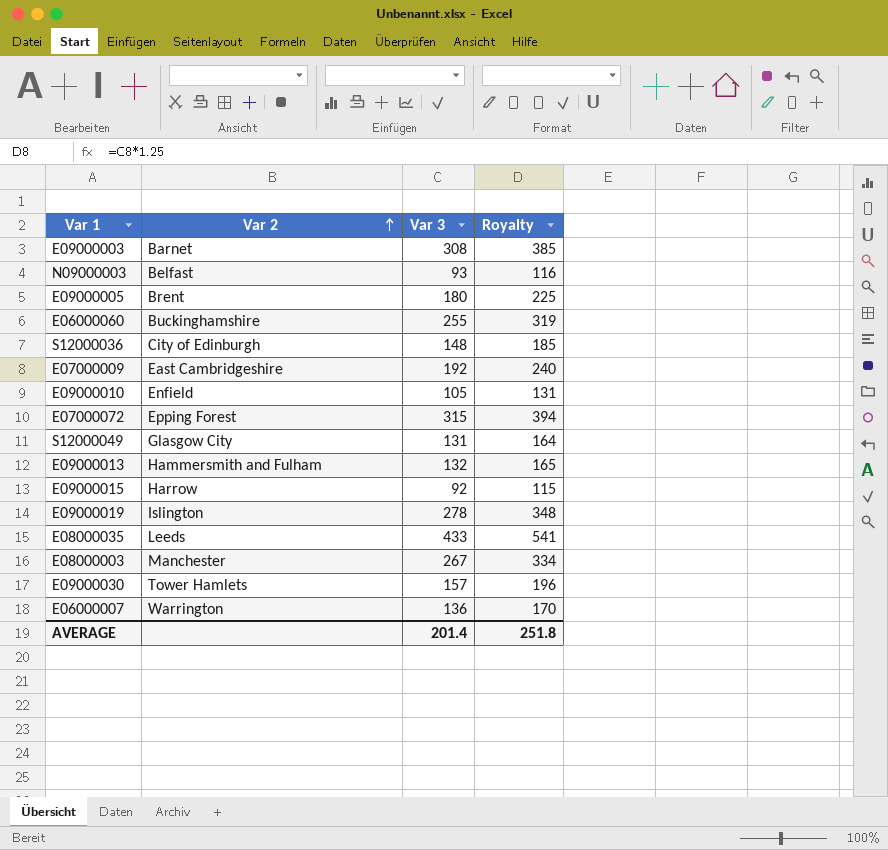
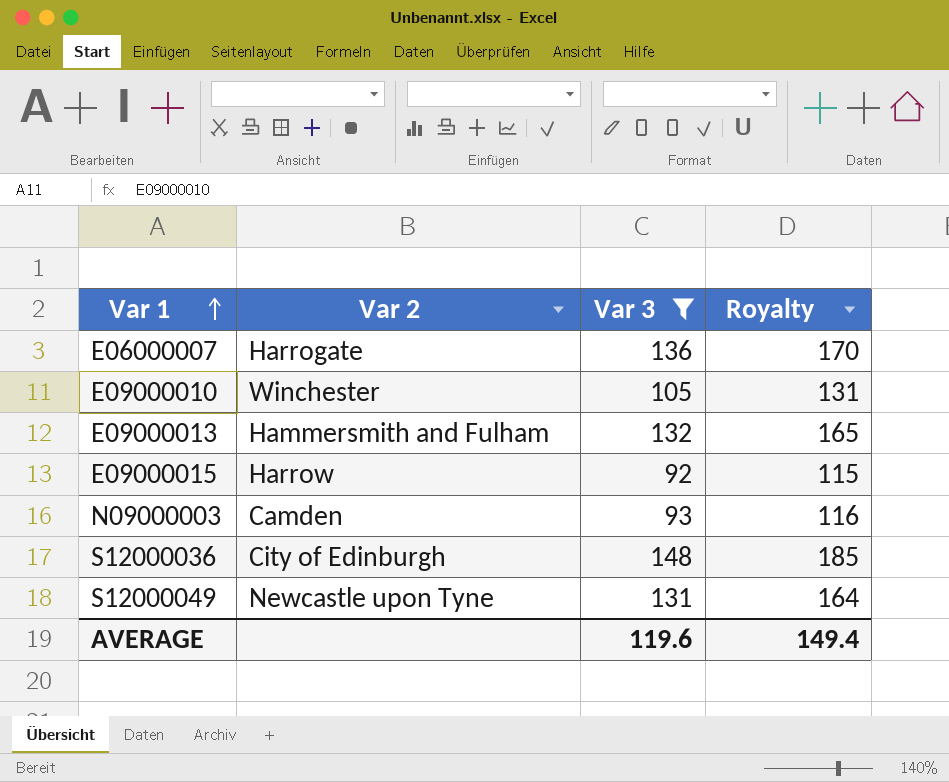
filter: none -> Var 3 <= 148
row order: Var 2 ascending -> Var 1 ascending
E06000007 | Var 2: Warrington -> Harrogate
E09000010 | Var 2: Enfield -> Winchester
N09000003 | Var 2: Belfast -> Camden
S12000049 | Var 2: Glasgow City -> Newcastle upon Tyne
AVERAGE | Var 3: 201.4 -> 119.6
AVERAGE | Royalty: 251.8 -> 149.4

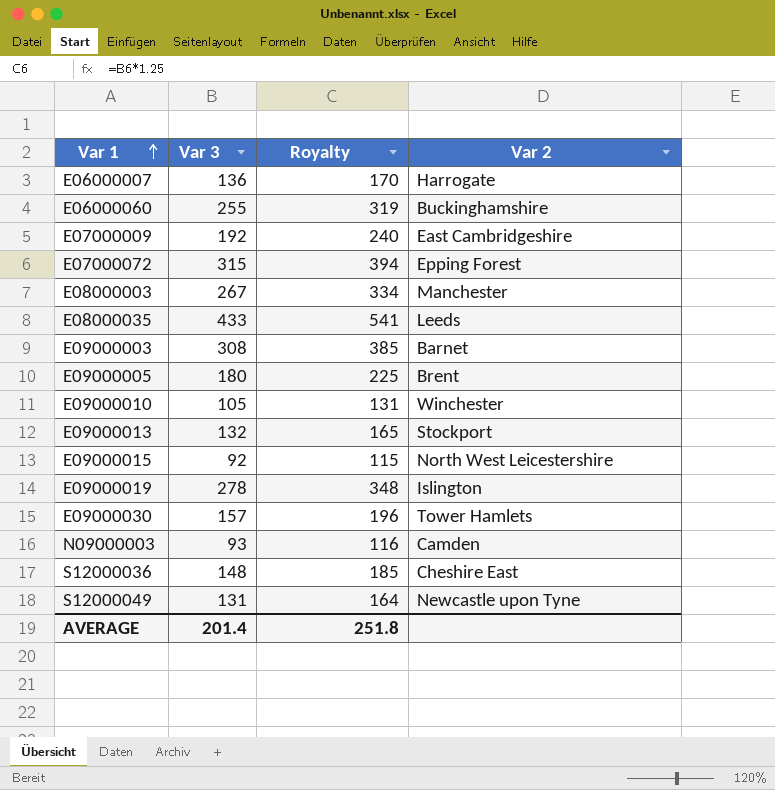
filter: Var 3 <= 148 -> none
column Var 2 | position: 2 -> 4
E09000013 | Var 2: Hammersmith and Fulham -> Stockport
E09000015 | Var 2: Harrow -> North West Leicestershire
S12000036 | Var 2: City of Edinburgh -> Cheshire East
AVERAGE | Var 3: 119.6 -> 201.4
AVERAGE | Royalty: 149.4 -> 251.8

